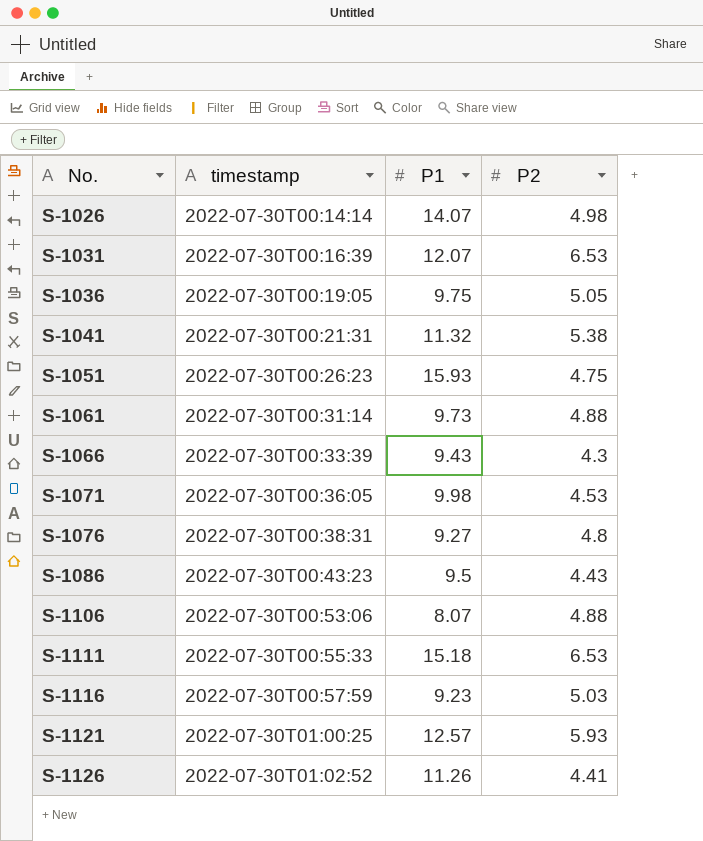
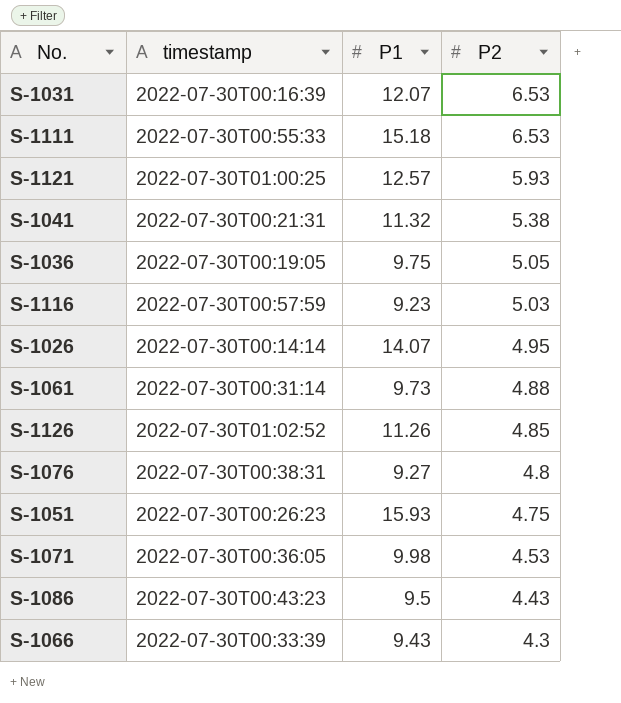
row order: No. ascending -> P2 descending
row S-1106: 2022-07-30T00:53:06 | 8.07 | 4.88 -> none
S-1026 | P2: 4.98 -> 4.95
S-1126 | P2: 4.41 -> 4.85

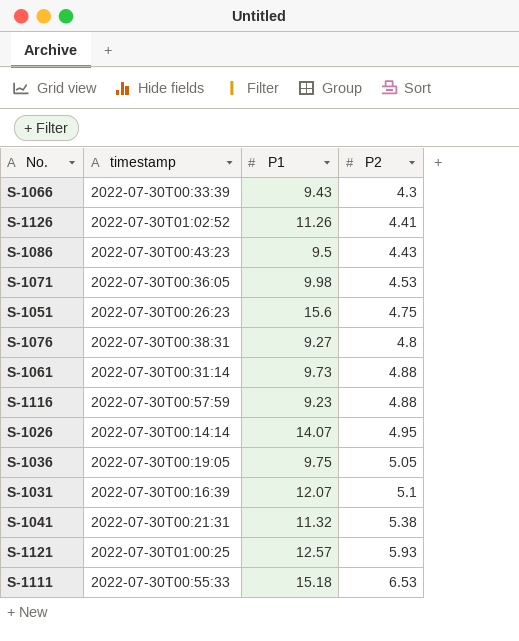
row order: P2 descending -> P2 ascending
S-1126 | P2: 4.85 -> 4.41
S-1051 | P1: 15.93 -> 15.6
S-1116 | P2: 5.03 -> 4.88
S-1031 | P2: 6.53 -> 5.1

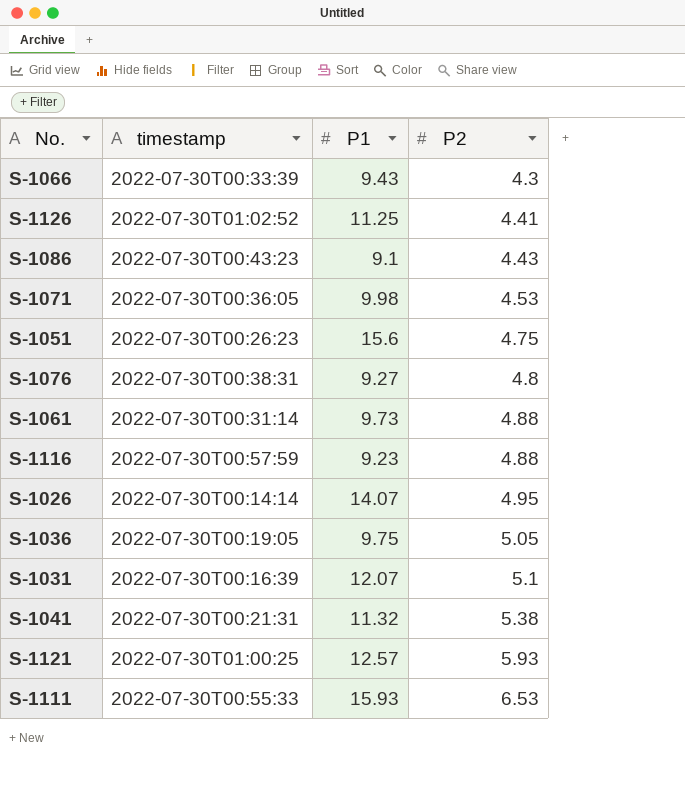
S-1126 | P1: 11.26 -> 11.25
S-1086 | P1: 9.5 -> 9.1
S-1111 | P1: 15.18 -> 15.93

